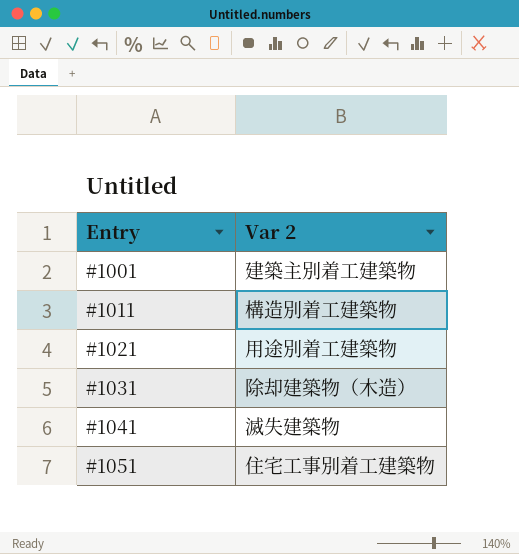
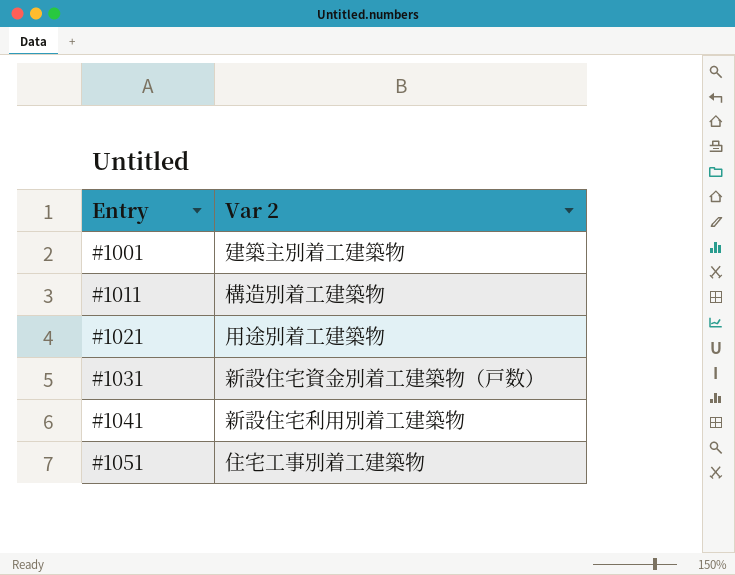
#1031 | Var 2: 除却建築物（木造） -> 新設住宅資金別着工建築物（戸数）
#1041 | Var 2: 滅失建築物 -> 新設住宅利用別着工建築物

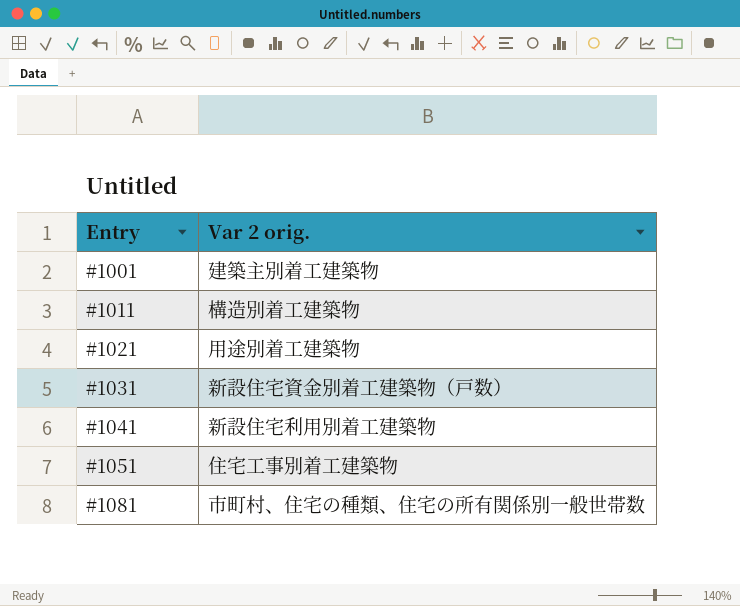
column name: Var 2 -> Var 2 orig.
row #1081: none -> 市町村、住宅の種類、住宅の所有関係別一般世帯数

